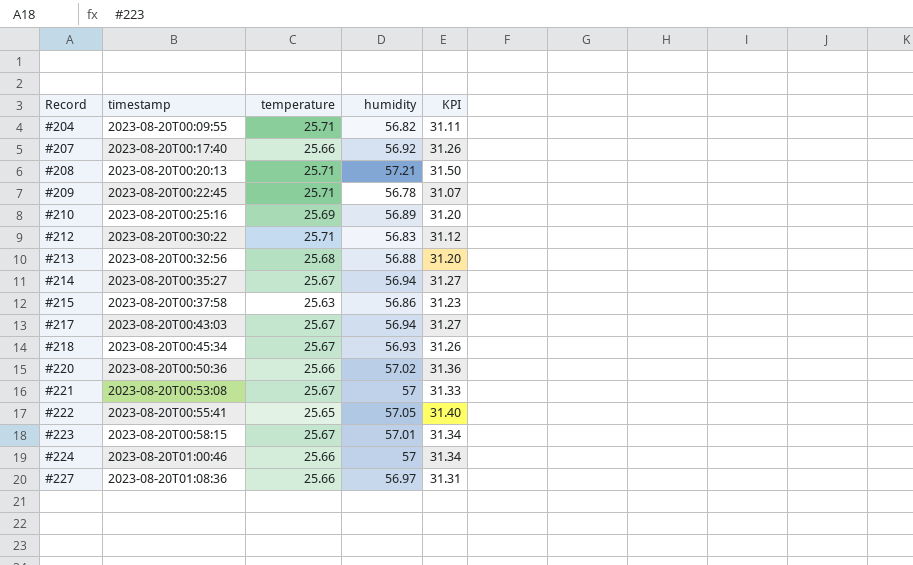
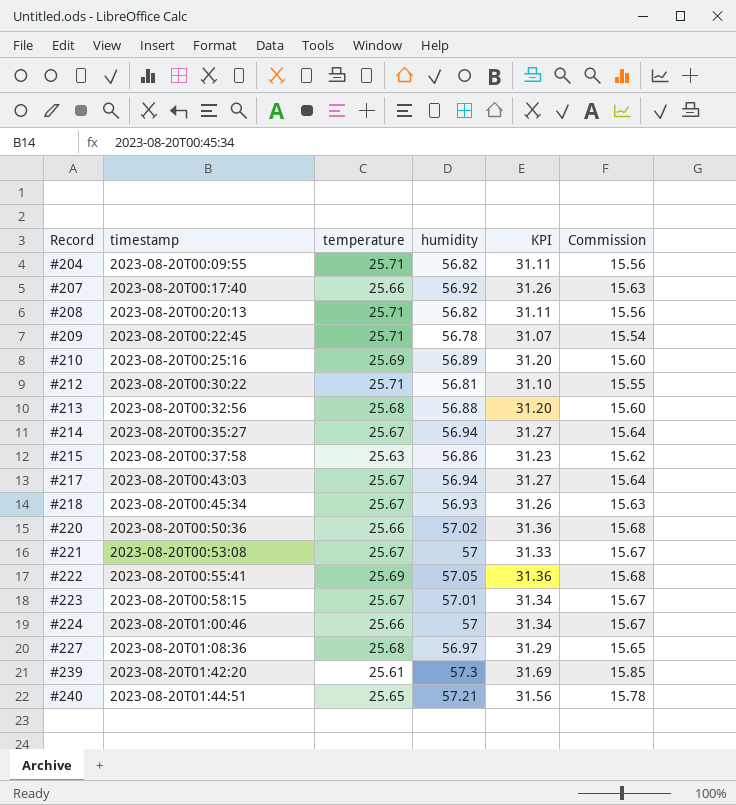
column Commission | formula: none -> [KPI] * 0.5
#208 | humidity: 57.21 -> 56.82
#208 | KPI: 31.50 -> 31.11
#212 | humidity: 56.83 -> 56.81
#212 | KPI: 31.12 -> 31.10
#222 | temperature: 25.65 -> 25.69
#222 | KPI: 31.40 -> 31.36
#227 | temperature: 25.66 -> 25.68
#227 | KPI: 31.31 -> 31.29
row #239: none -> 2023-08-20T01:42:20 | 25.61 | 57.3 | 31.69 | 15.85
row #240: none -> 2023-08-20T01:44:51 | 25.65 | 57.21 | 31.56 | 15.78

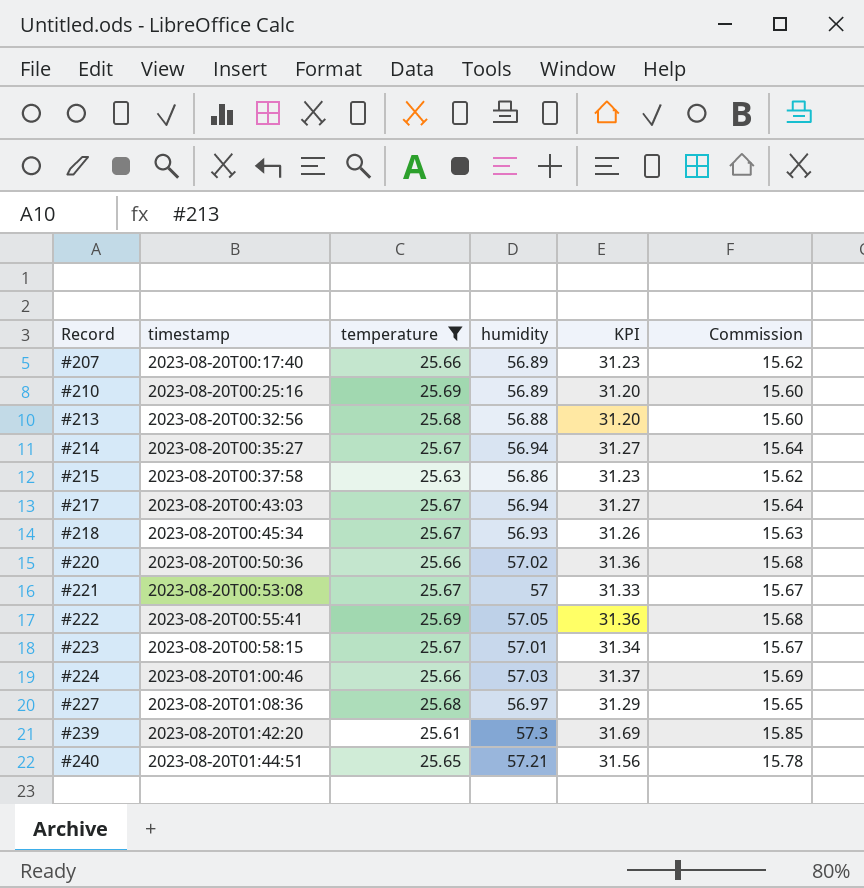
filter: none -> temperature != 25.71
#207 | humidity: 56.92 -> 56.89
#207 | KPI: 31.26 -> 31.23
#207 | Commission: 15.63 -> 15.62
#224 | humidity: 57 -> 57.03
#224 | KPI: 31.34 -> 31.37
#224 | Commission: 15.67 -> 15.69

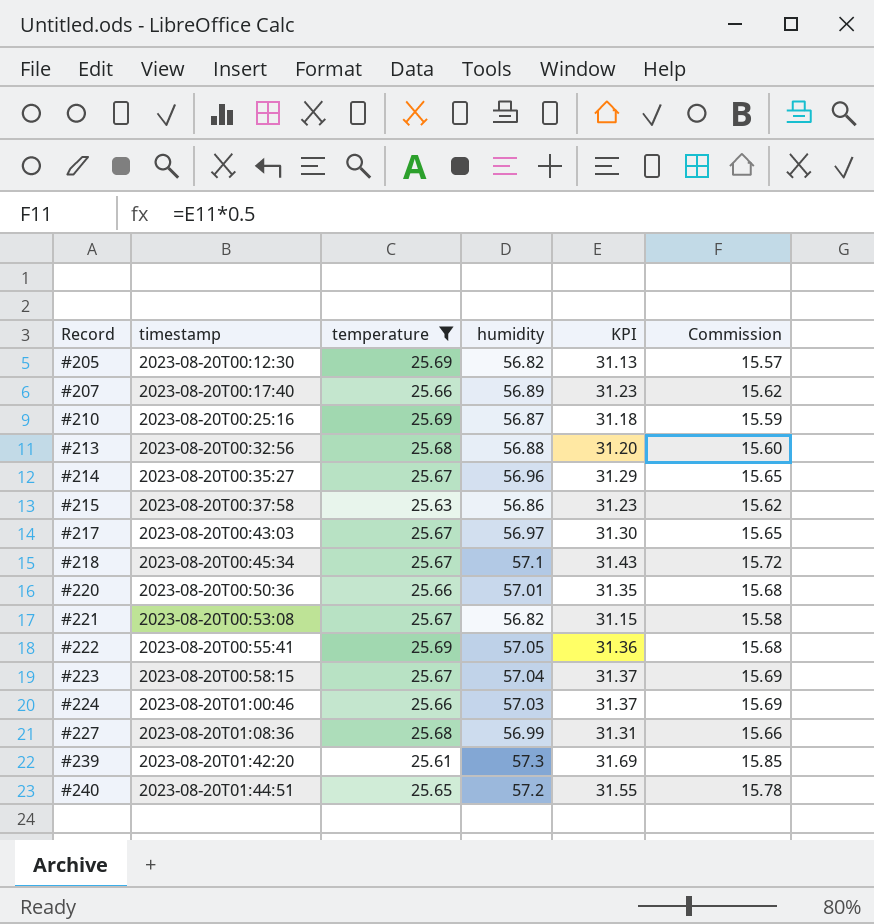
row #205: none -> 2023-08-20T00:12:30 | 25.69 | 56.82 | 31.13 | 15.57
#210 | humidity: 56.89 -> 56.87
#210 | KPI: 31.20 -> 31.18
#210 | Commission: 15.60 -> 15.59
#214 | humidity: 56.94 -> 56.96
#214 | KPI: 31.27 -> 31.29
#214 | Commission: 15.64 -> 15.65
#217 | humidity: 56.94 -> 56.97
#217 | KPI: 31.27 -> 31.30
#217 | Commission: 15.64 -> 15.65
#218 | humidity: 56.93 -> 57.1
#218 | KPI: 31.26 -> 31.43
#218 | Commission: 15.63 -> 15.72
#220 | humidity: 57.02 -> 57.01
#220 | KPI: 31.36 -> 31.35
#221 | humidity: 57 -> 56.82
#221 | KPI: 31.33 -> 31.15
#221 | Commission: 15.67 -> 15.58
#223 | humidity: 57.01 -> 57.04
#223 | KPI: 31.34 -> 31.37
#223 | Commission: 15.67 -> 15.69
#227 | humidity: 56.97 -> 56.99
#227 | KPI: 31.29 -> 31.31
#227 | Commission: 15.65 -> 15.66
#240 | humidity: 57.21 -> 57.2
#240 | KPI: 31.56 -> 31.55

